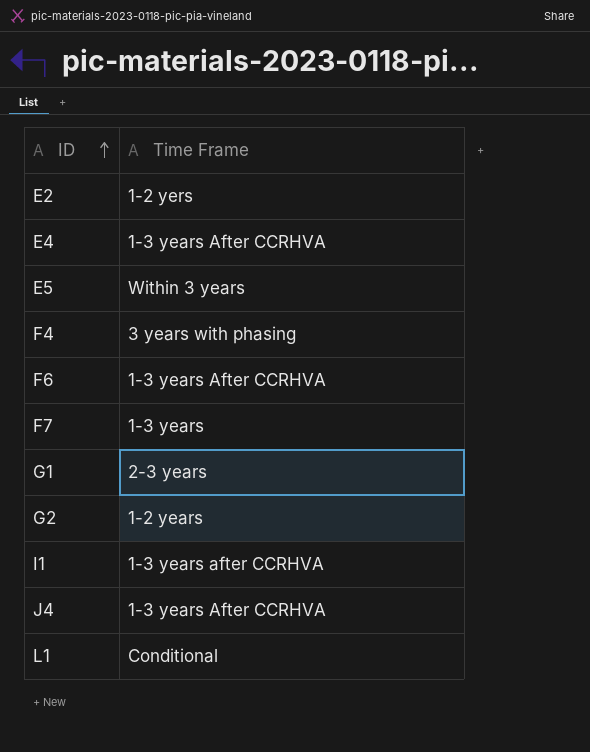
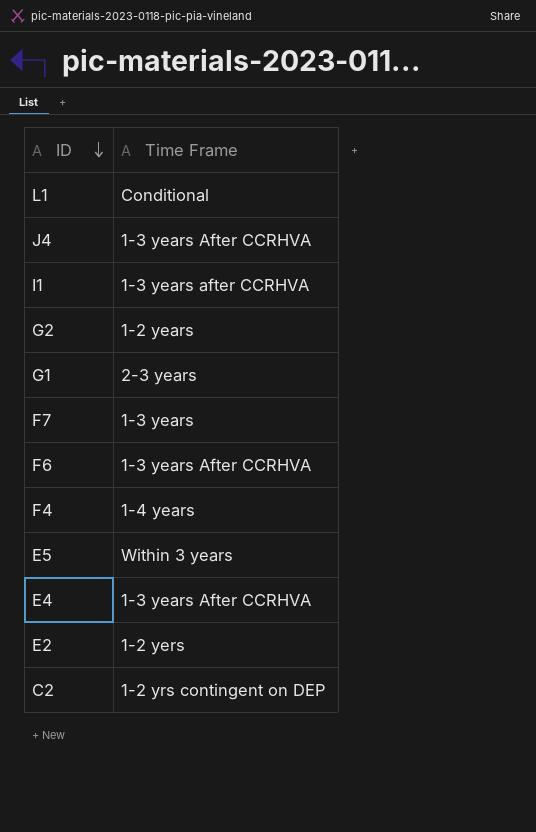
row order: ID ascending -> ID descending
F4 | Time Frame: 3 years with phasing -> 1-4 years
row C2: none -> 1-2 yrs contingent on DEP

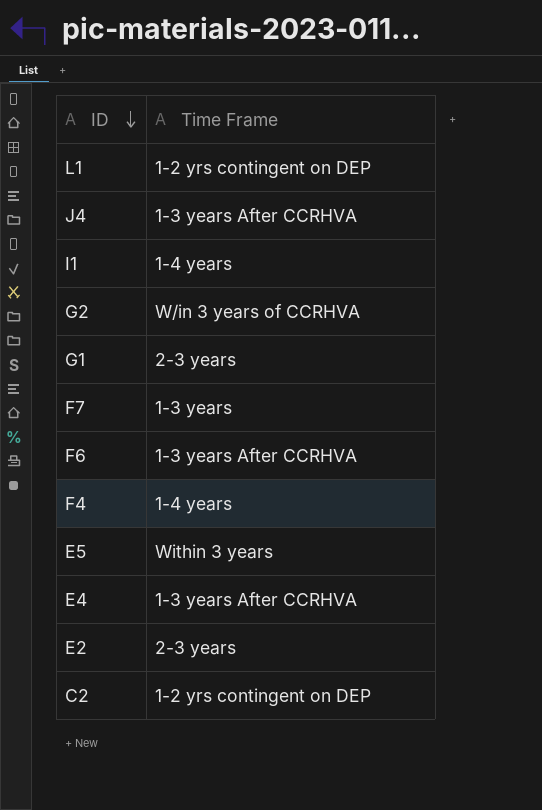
L1 | Time Frame: Conditional -> 1-2 yrs contingent on DEP
I1 | Time Frame: 1-3 years after CCRHVA -> 1-4 years
G2 | Time Frame: 1-2 years -> W/in 3 years of CCRHVA
E2 | Time Frame: 1-2 yers -> 2-3 years

